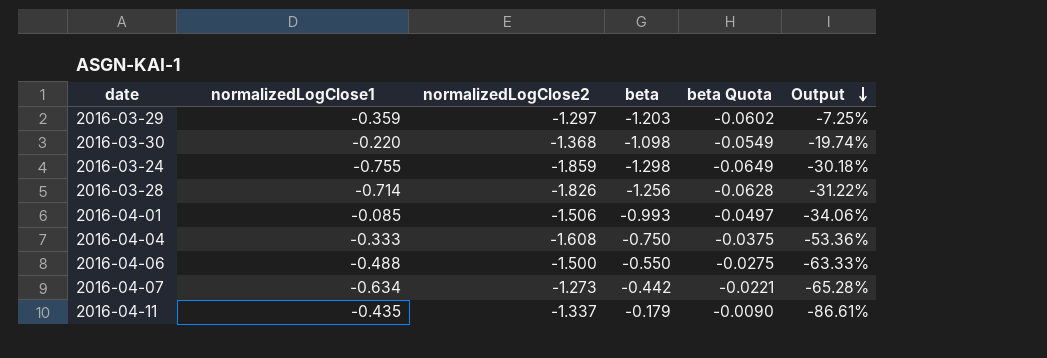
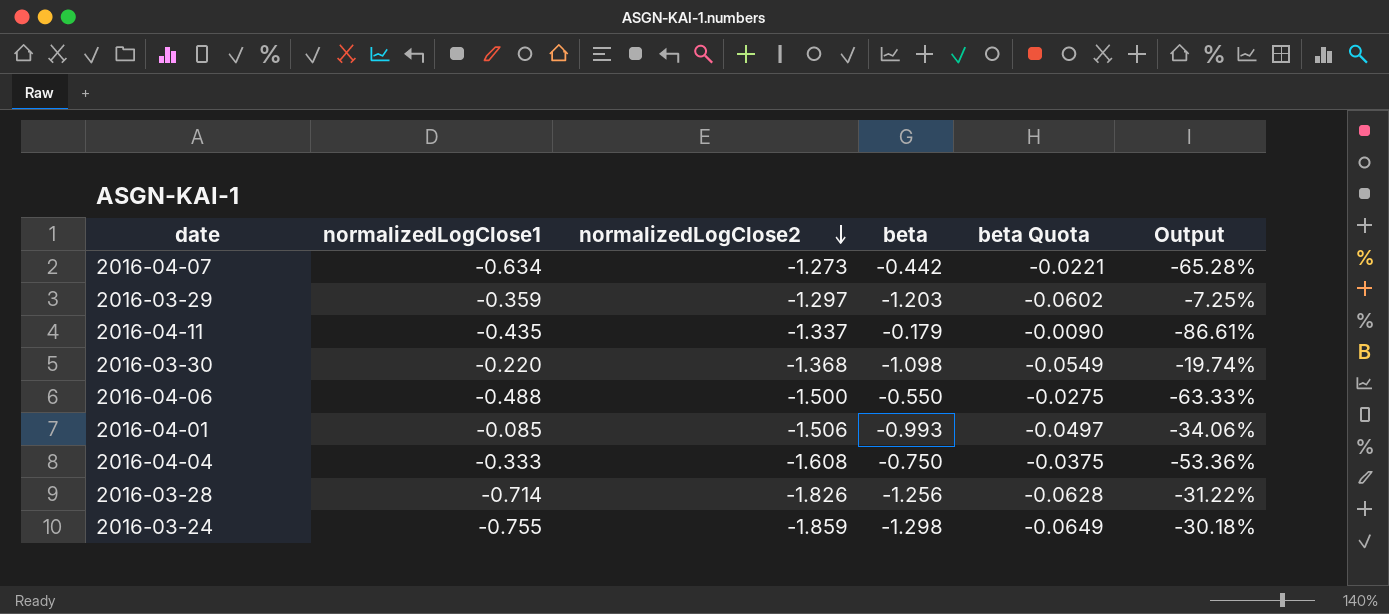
row order: Output descending -> normalizedLogClose2 descending

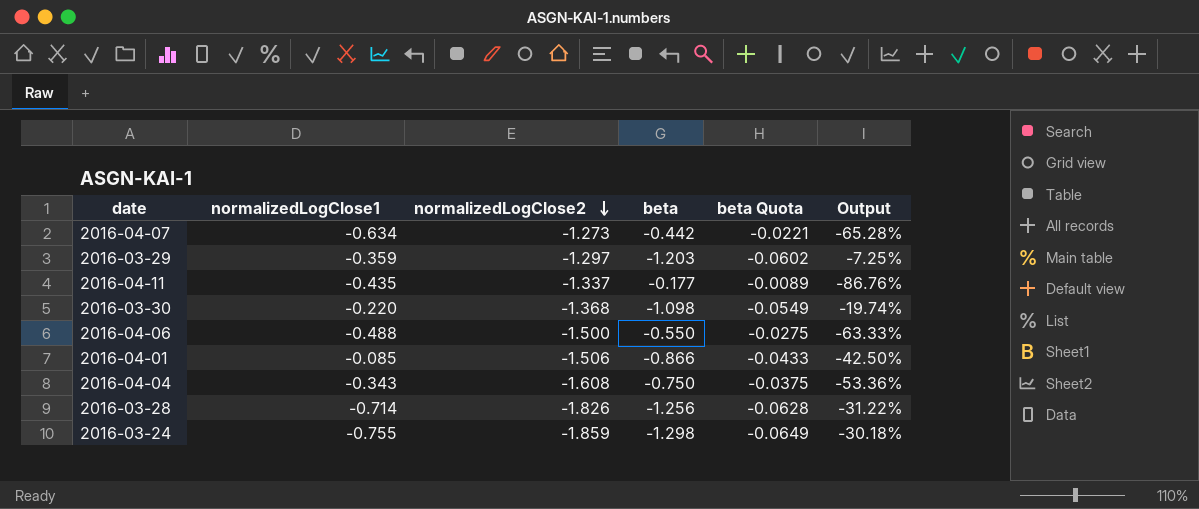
2016-04-11 | beta: -0.179 -> -0.177
2016-04-11 | beta Quota: -0.0090 -> -0.0089
2016-04-11 | Output: -86.61% -> -86.76%
2016-04-01 | beta: -0.993 -> -0.866
2016-04-01 | beta Quota: -0.0497 -> -0.0433
2016-04-01 | Output: -34.06% -> -42.50%
2016-04-04 | normalizedLogClose1: -0.333 -> -0.343

